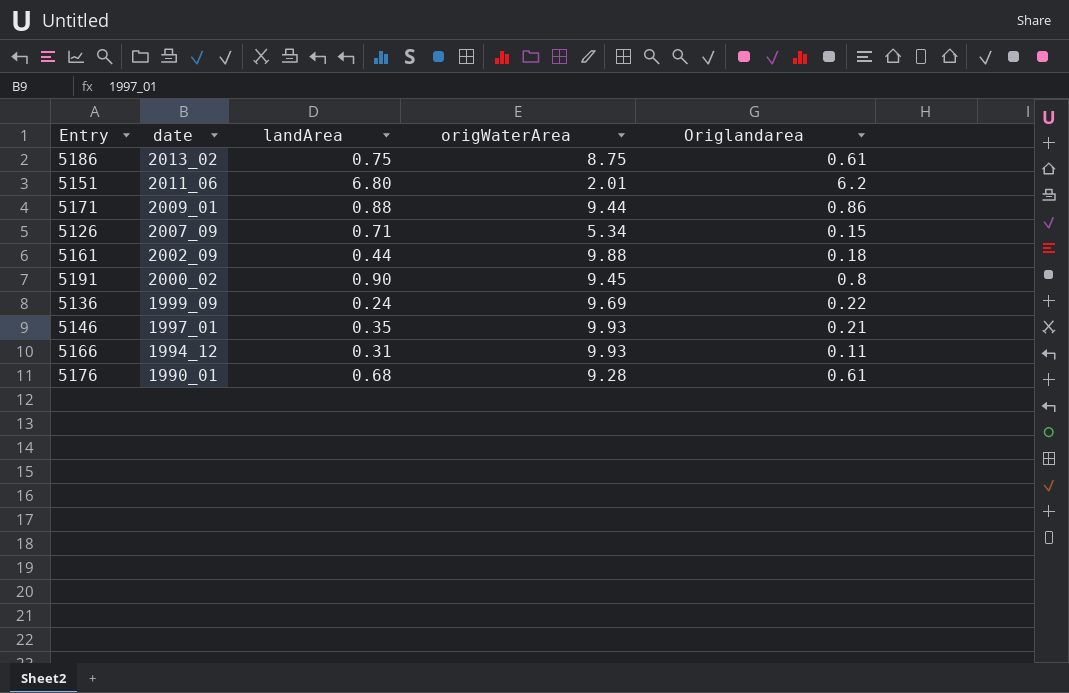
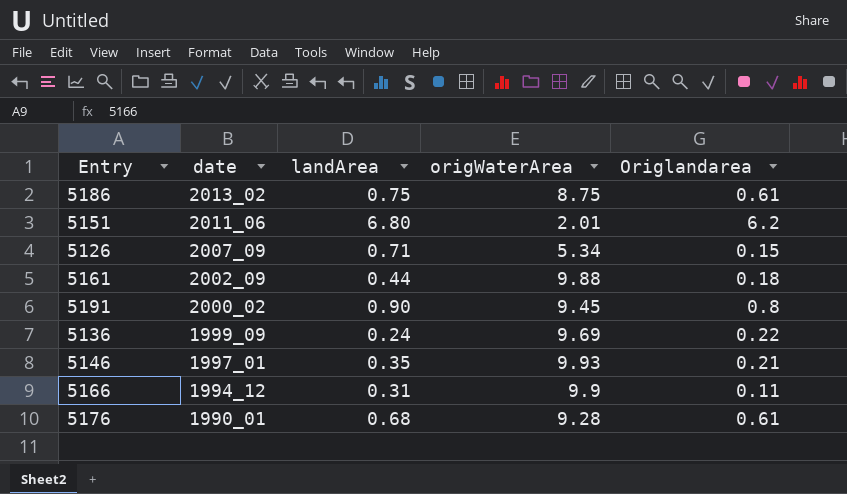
row 5171: 2009_01 | 0.88 | 9.44 | 0.86 -> none
5166 | origWaterArea: 9.93 -> 9.9

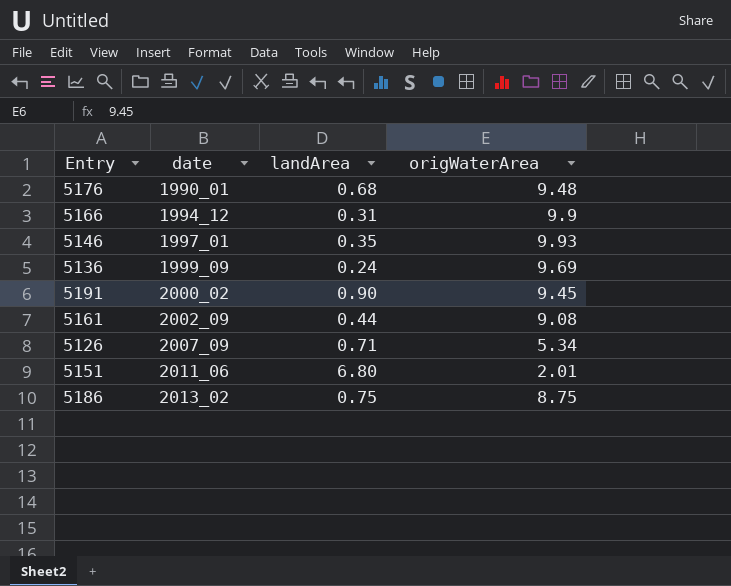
row order: date descending -> date ascending
column Origlandarea | position: 5 -> none
5176 | origWaterArea: 9.28 -> 9.48
5161 | origWaterArea: 9.88 -> 9.08

